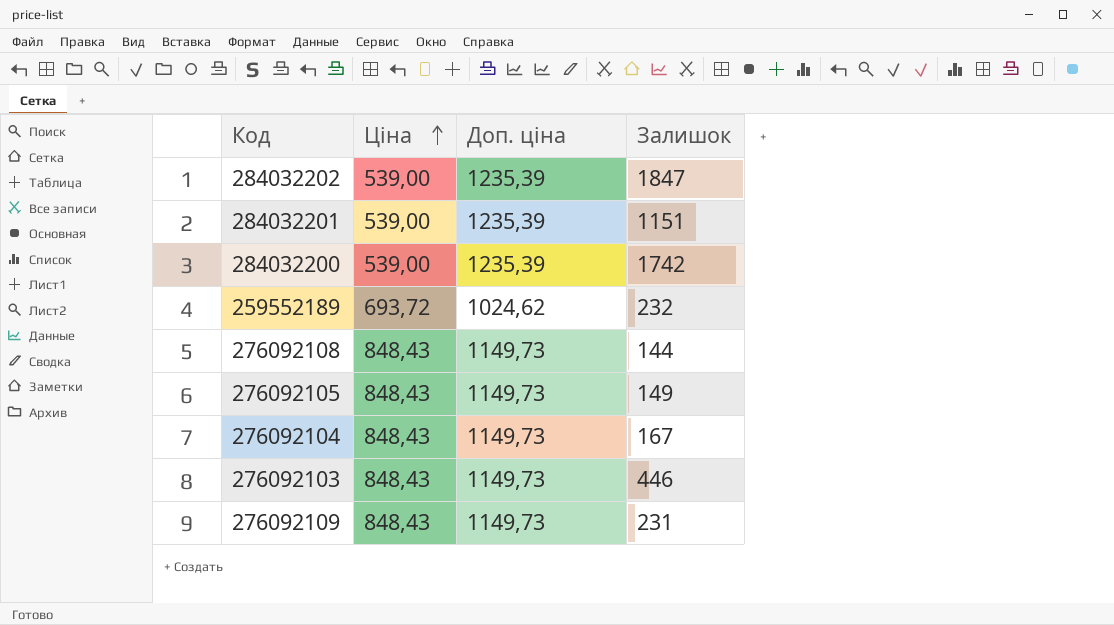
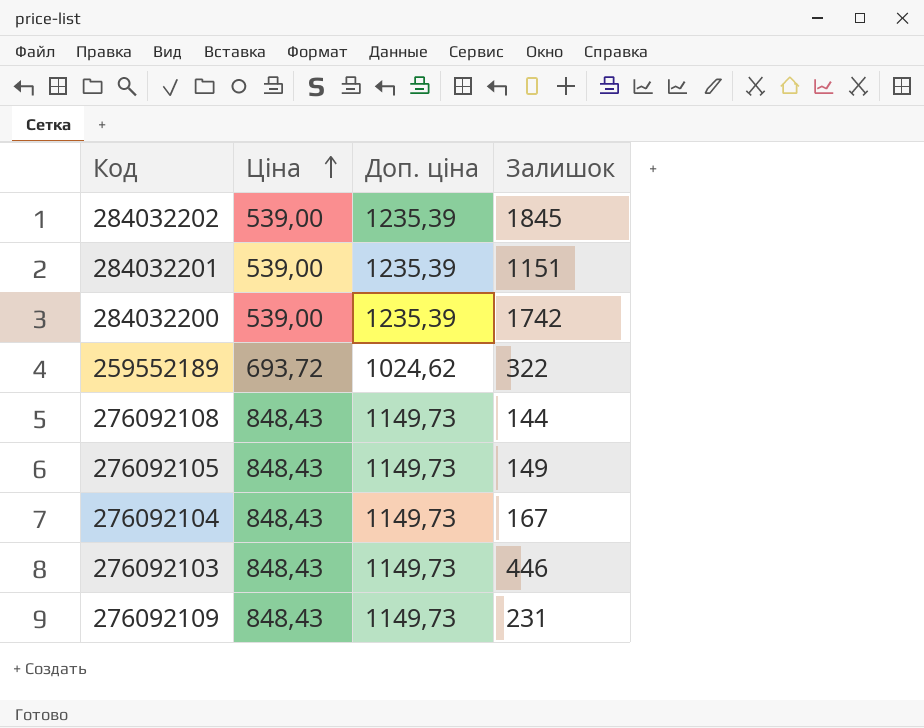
284032202 | Залишок: 1847 -> 1845
259552189 | Залишок: 232 -> 322

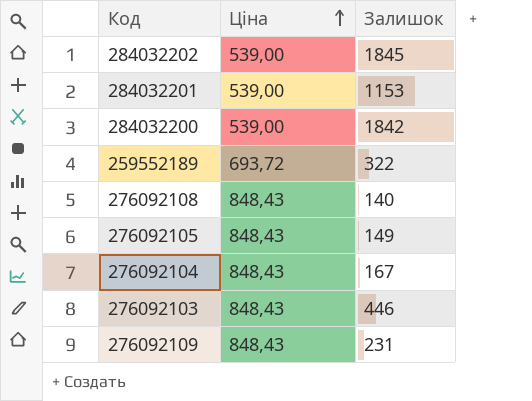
column Доп. ціна | position: 3 -> none
284032201 | Залишок: 1151 -> 1153
284032200 | Залишок: 1742 -> 1842
276092108 | Залишок: 144 -> 140

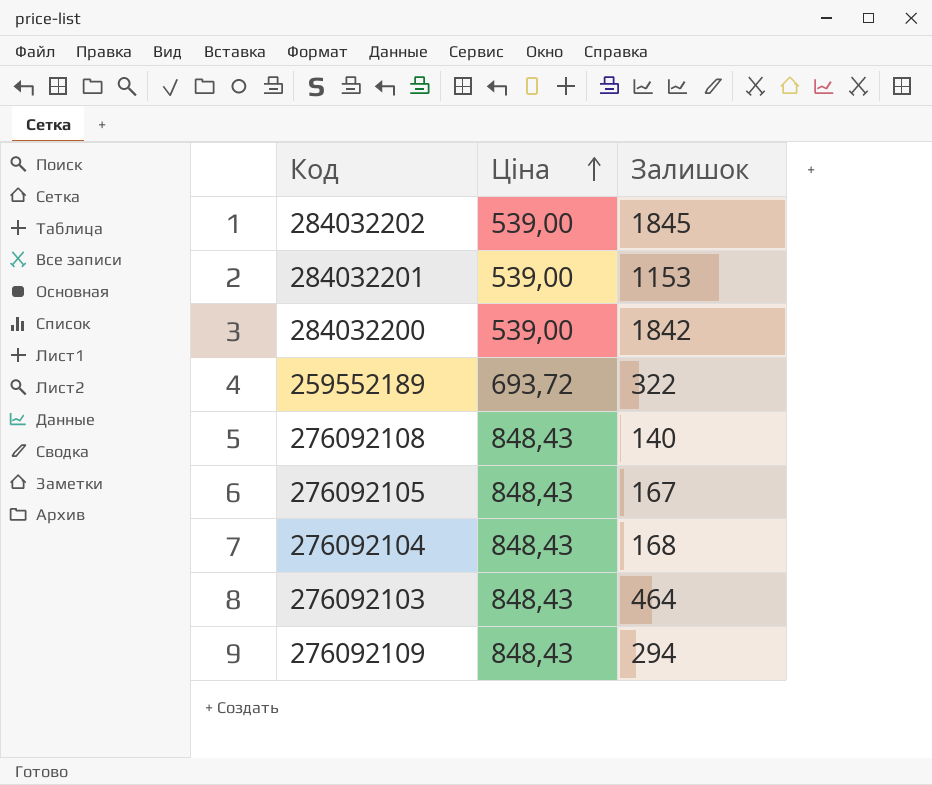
276092105 | Залишок: 149 -> 167
276092104 | Залишок: 167 -> 168
276092103 | Залишок: 446 -> 464
276092109 | Залишок: 231 -> 294

